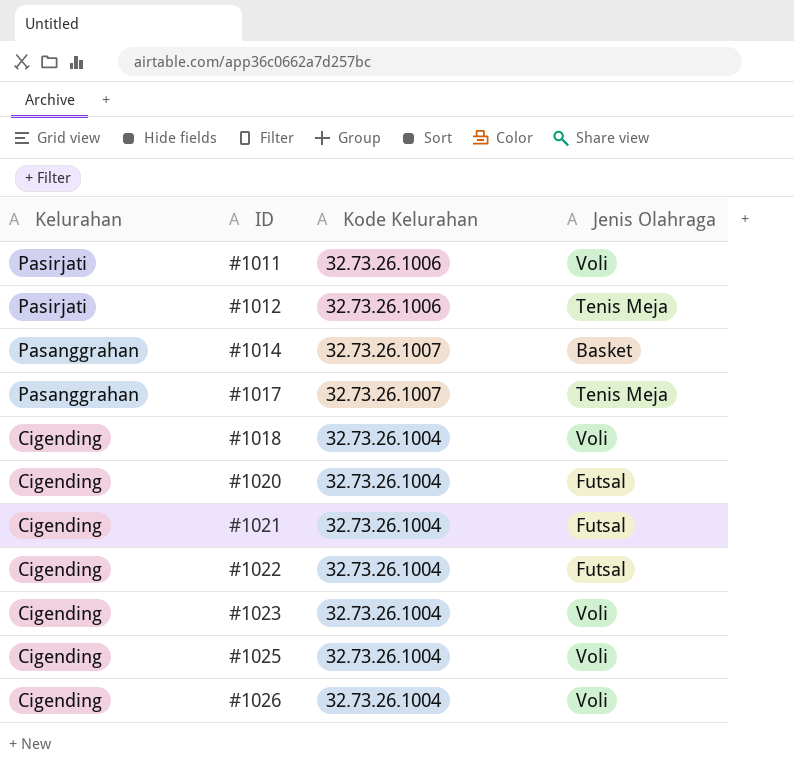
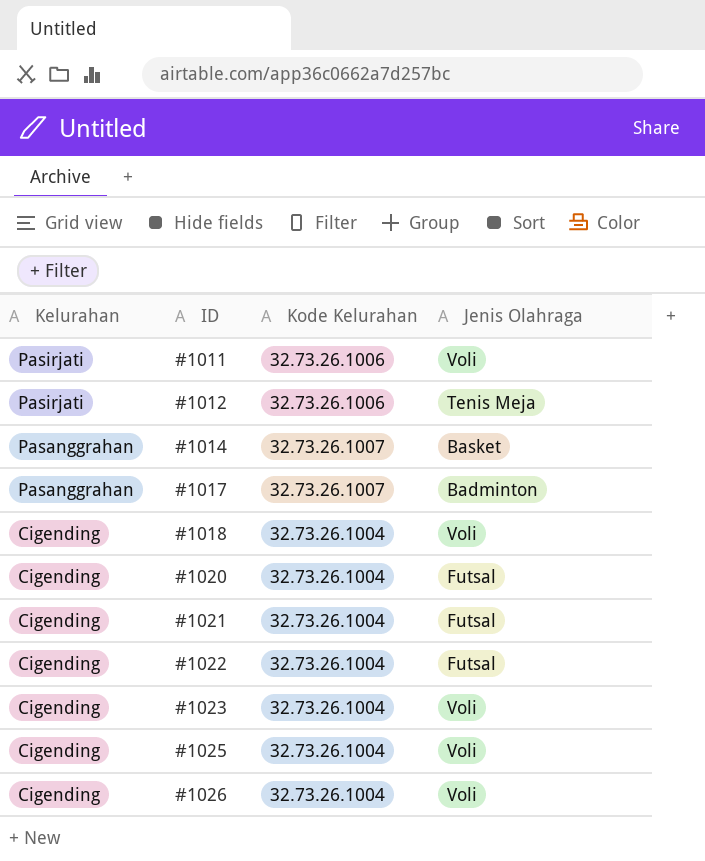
#1017 | Jenis Olahraga: Tenis Meja -> Badminton

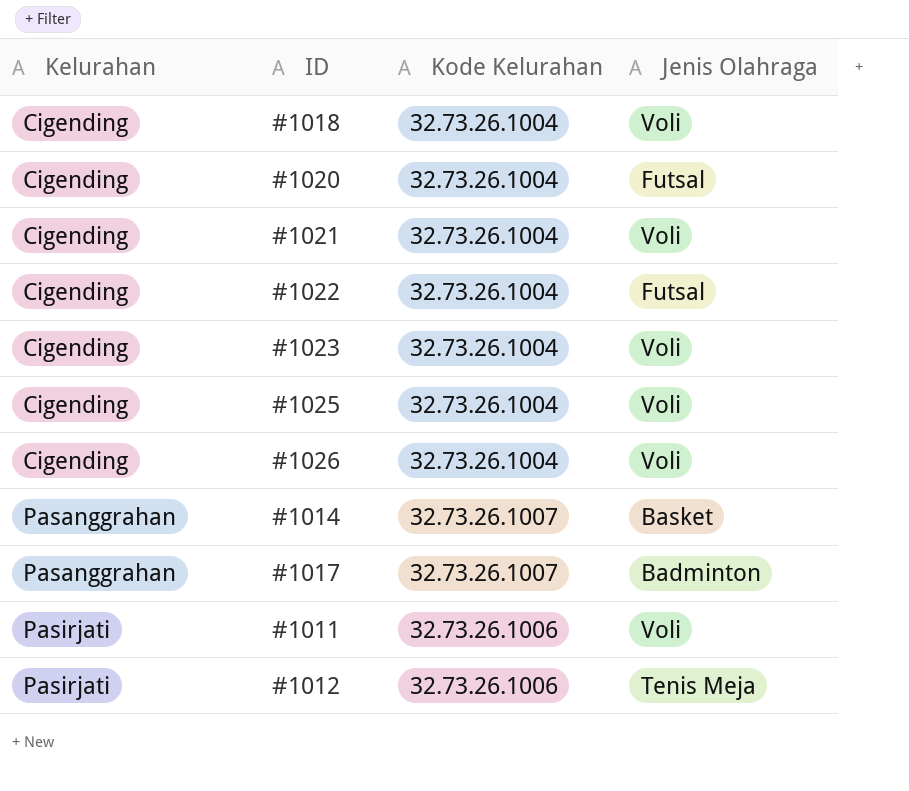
row order: Kelurahan descending -> Kelurahan ascending
#1021 | Jenis Olahraga: Futsal -> Voli

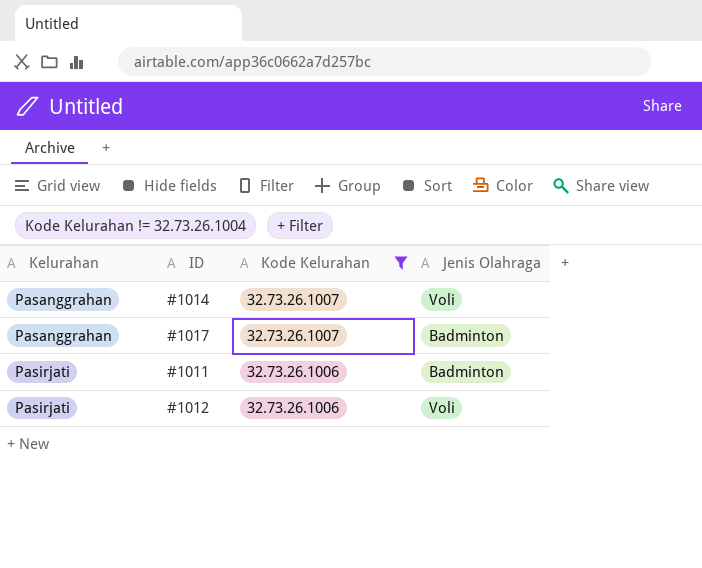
filter: none -> Kode Kelurahan != 32.73.26.1004
#1014 | Jenis Olahraga: Basket -> Voli
#1011 | Jenis Olahraga: Voli -> Badminton
#1012 | Jenis Olahraga: Tenis Meja -> Voli

